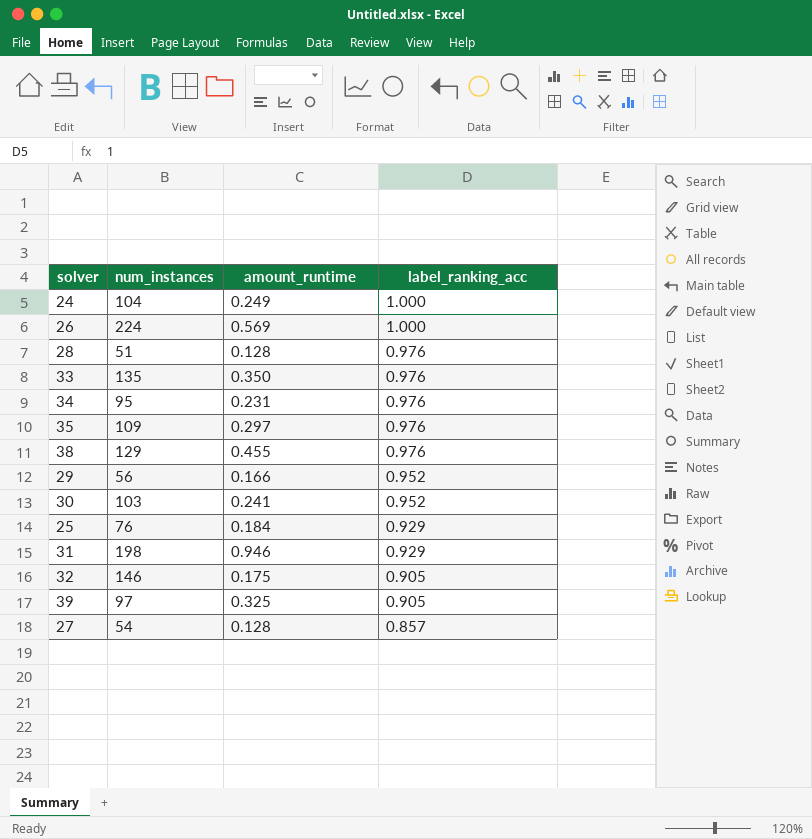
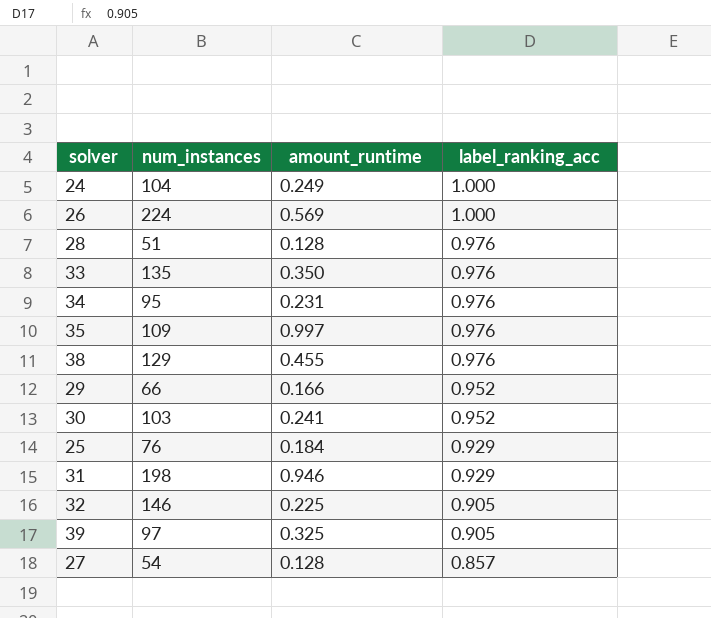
35 | amount_runtime: 0.297 -> 0.997
29 | num_instances: 56 -> 66
32 | amount_runtime: 0.175 -> 0.225

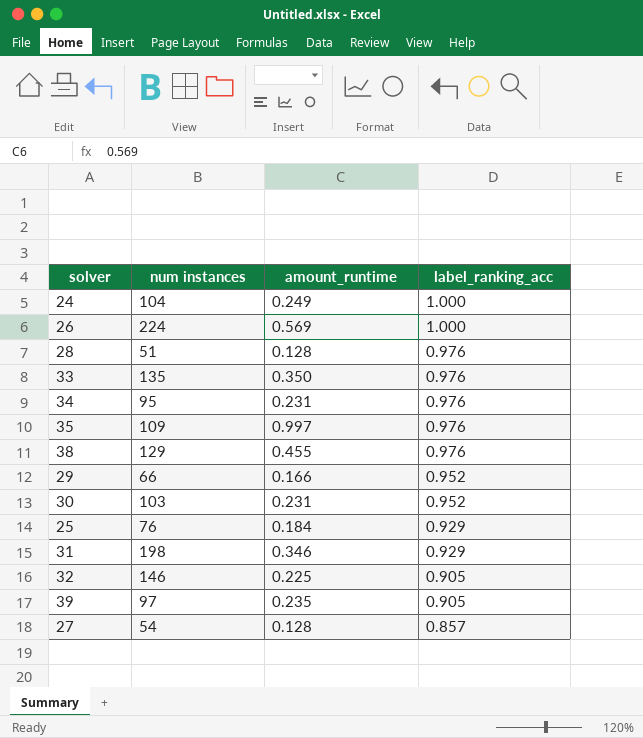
column name: num_instances -> num instances
30 | amount_runtime: 0.241 -> 0.231
31 | amount_runtime: 0.946 -> 0.346
39 | amount_runtime: 0.325 -> 0.235

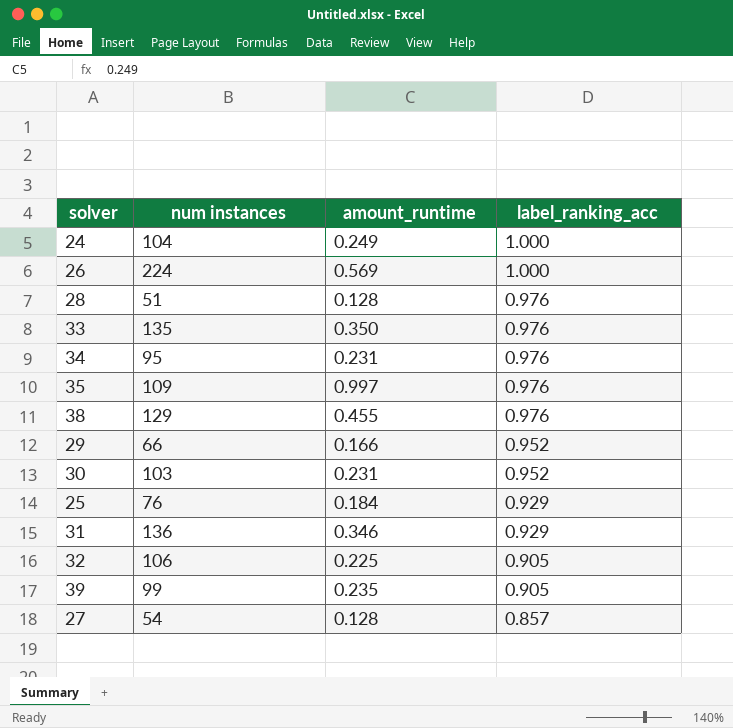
31 | num instances: 198 -> 136
32 | num instances: 146 -> 106
39 | num instances: 97 -> 99

